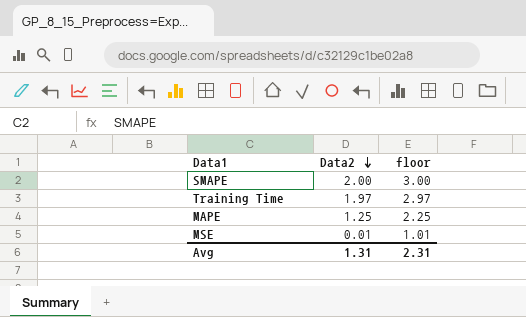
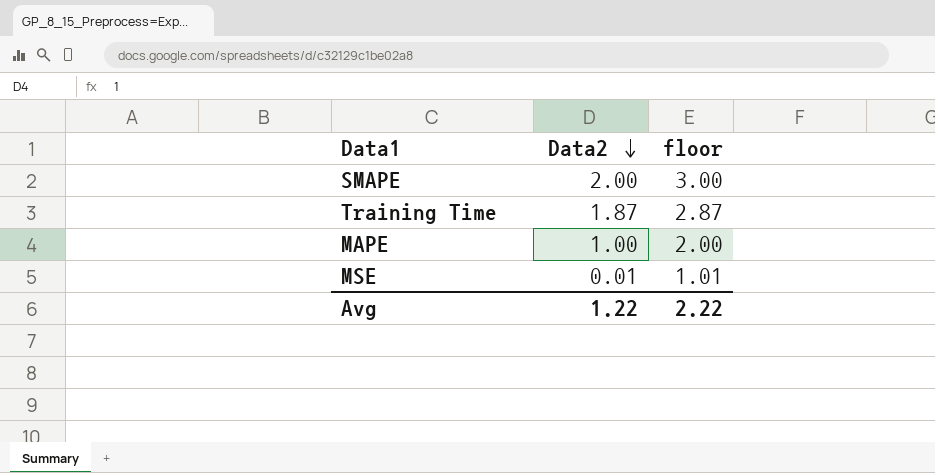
Training Time | Data2: 1.97 -> 1.87
Training Time | floor: 2.97 -> 2.87
MAPE | Data2: 1.25 -> 1.00
MAPE | floor: 2.25 -> 2.00
Avg | Data2: 1.31 -> 1.22
Avg | floor: 2.31 -> 2.22

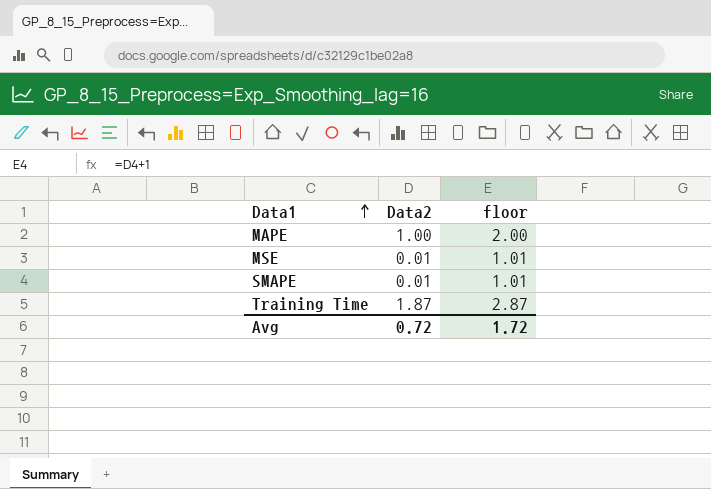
row order: Data2 descending -> Data1 ascending
SMAPE | Data2: 2.00 -> 0.01
SMAPE | floor: 3.00 -> 1.01
Avg | Data2: 1.22 -> 0.72
Avg | floor: 2.22 -> 1.72

